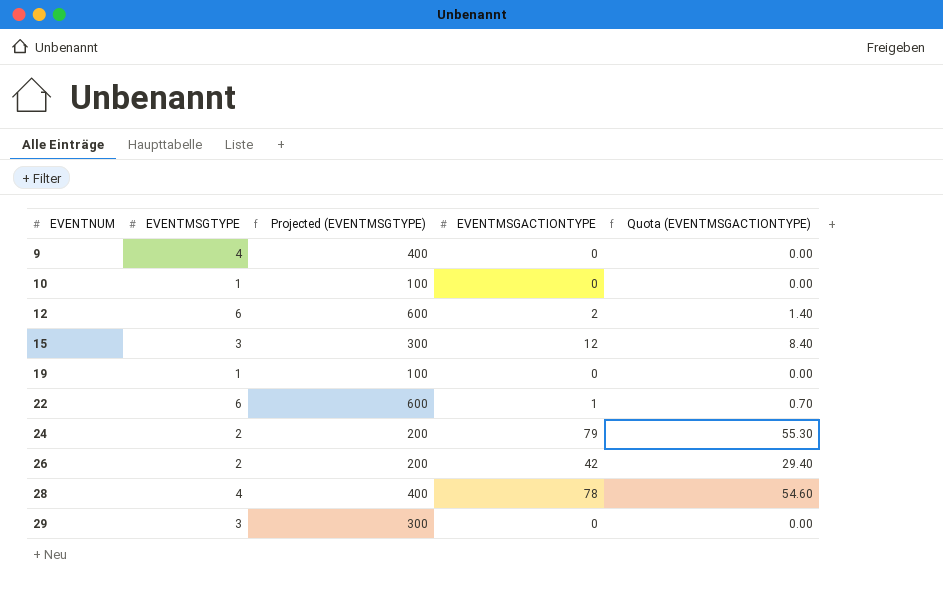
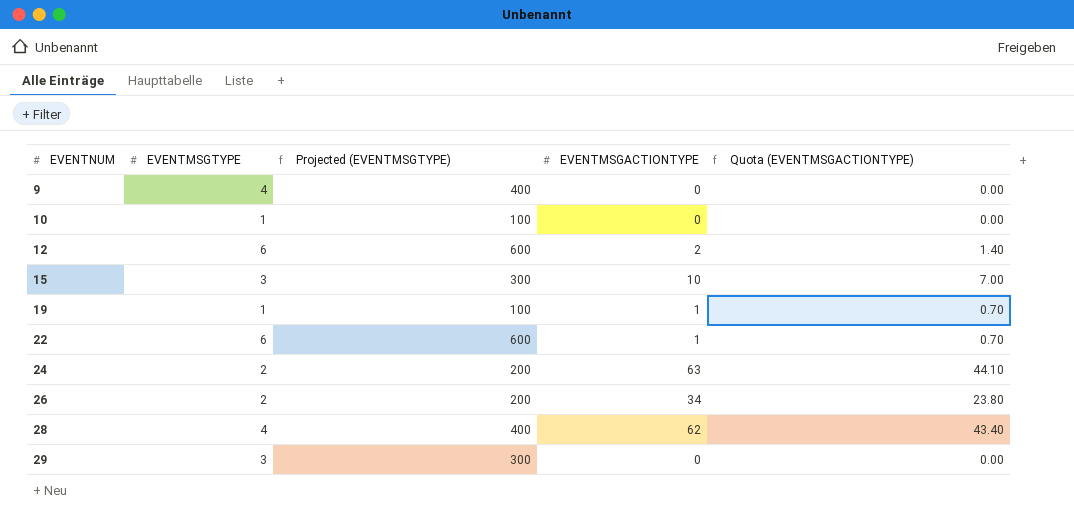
15 | EVENTMSGACTIONTYPE: 12 -> 10
15 | Quota (EVENTMSGACTIONTYPE): 8.40 -> 7.00
19 | EVENTMSGACTIONTYPE: 0 -> 1
19 | Quota (EVENTMSGACTIONTYPE): 0.00 -> 0.70
24 | EVENTMSGACTIONTYPE: 79 -> 63
24 | Quota (EVENTMSGACTIONTYPE): 55.30 -> 44.10
26 | EVENTMSGACTIONTYPE: 42 -> 34
26 | Quota (EVENTMSGACTIONTYPE): 29.40 -> 23.80
28 | EVENTMSGACTIONTYPE: 78 -> 62
28 | Quota (EVENTMSGACTIONTYPE): 54.60 -> 43.40

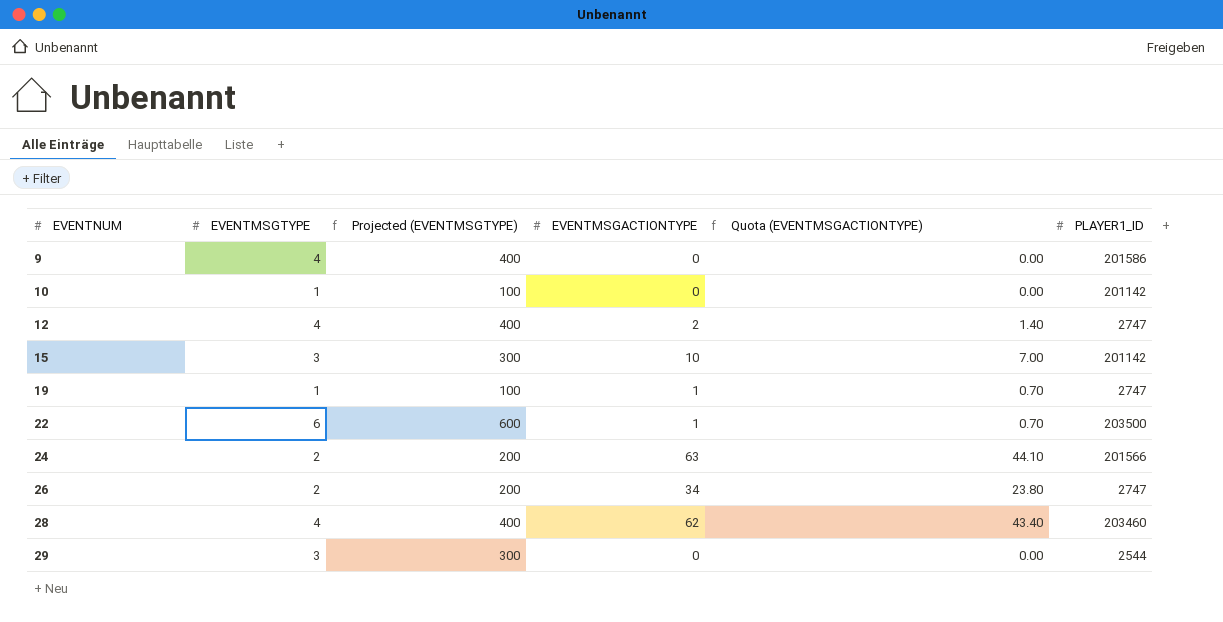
column PLAYER1_ID | position: none -> 6
12 | EVENTMSGTYPE: 6 -> 4
12 | Projected (EVENTMSGTYPE): 600 -> 400

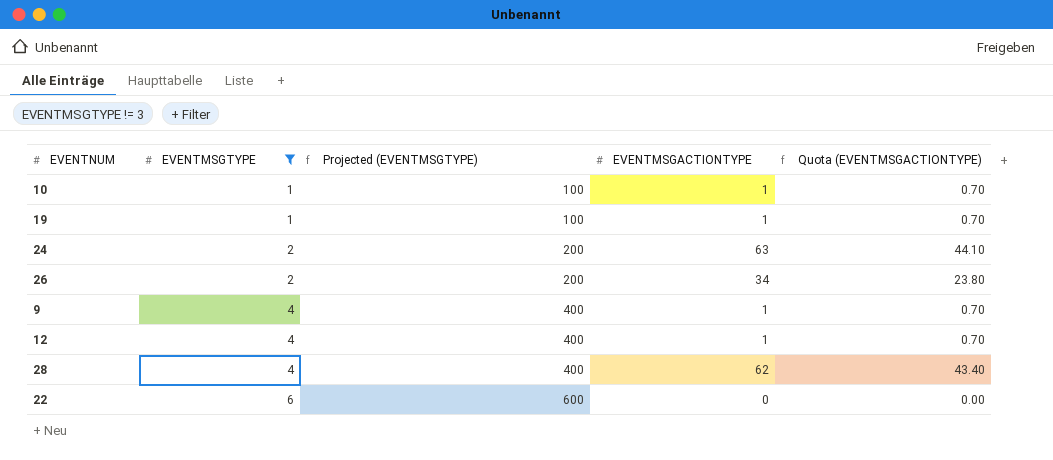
filter: none -> EVENTMSGTYPE != 3
row order: EVENTNUM ascending -> EVENTMSGTYPE ascending
column PLAYER1_ID | position: 6 -> none
10 | EVENTMSGACTIONTYPE: 0 -> 1
10 | Quota (EVENTMSGACTIONTYPE): 0.00 -> 0.70
9 | EVENTMSGACTIONTYPE: 0 -> 1
9 | Quota (EVENTMSGACTIONTYPE): 0.00 -> 0.70
12 | EVENTMSGACTIONTYPE: 2 -> 1
12 | Quota (EVENTMSGACTIONTYPE): 1.40 -> 0.70
22 | EVENTMSGACTIONTYPE: 1 -> 0
22 | Quota (EVENTMSGACTIONTYPE): 0.70 -> 0.00

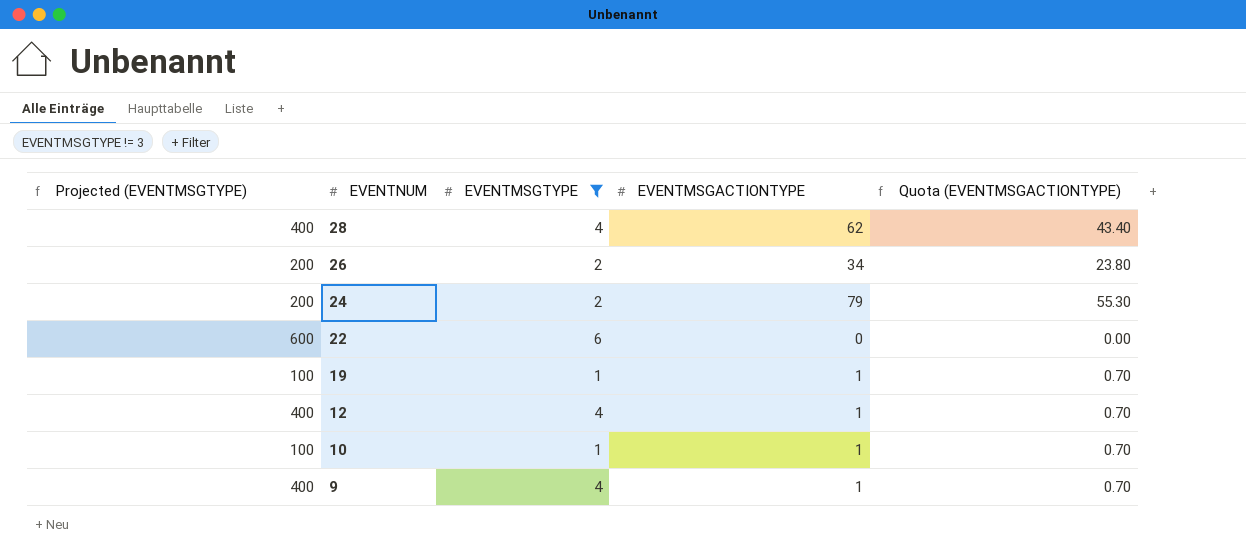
row order: EVENTMSGTYPE ascending -> EVENTNUM descending
column Projected (EVENTMSGTYPE) | position: 3 -> 1
24 | EVENTMSGACTIONTYPE: 63 -> 79
24 | Quota (EVENTMSGACTIONTYPE): 44.10 -> 55.30

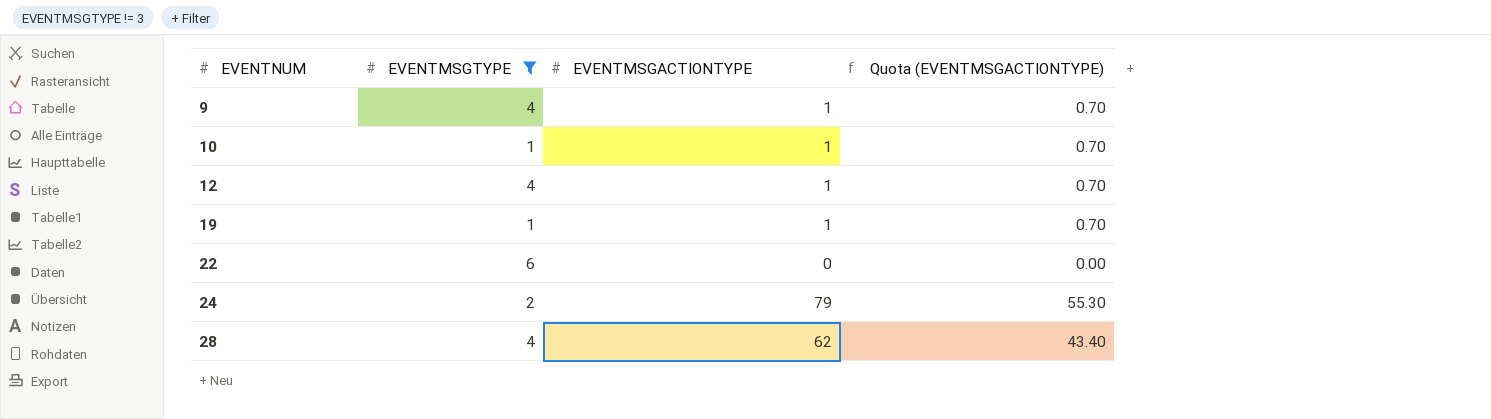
row order: EVENTNUM descending -> EVENTNUM ascending
column Projected (EVENTMSGTYPE) | formula: [EVENTMSGTYPE] * 100 -> none
row 26: 200 | 2 | 34 | 23.80 -> none

